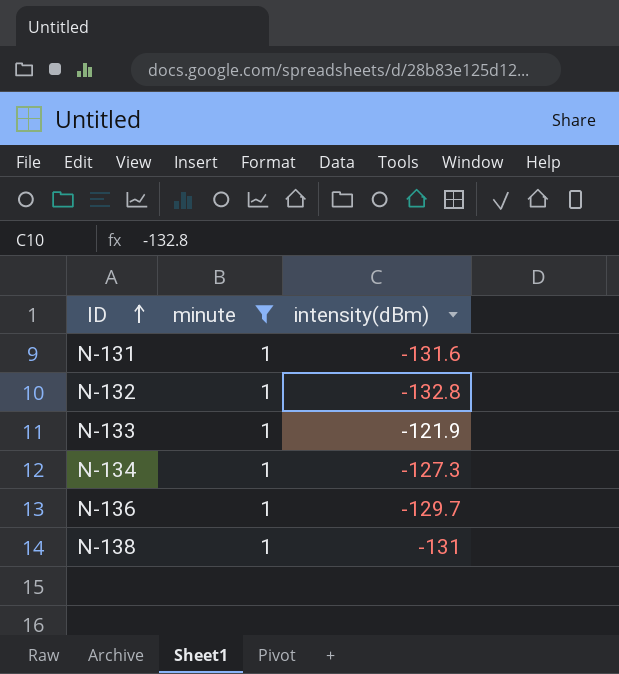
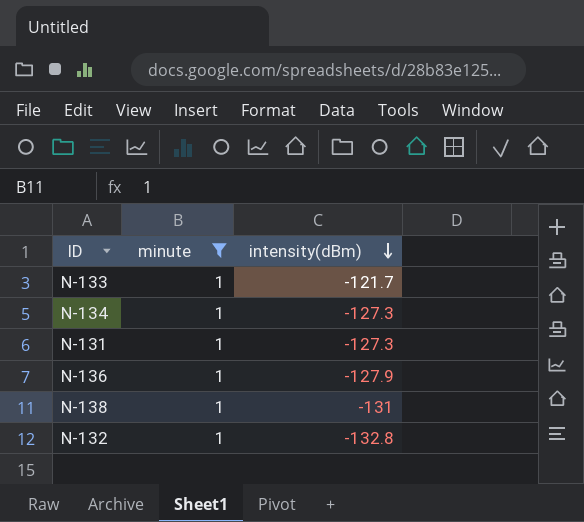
row order: ID ascending -> intensity(dBm) descending
N-133 | intensity(dBm): -121.9 -> -121.7
N-131 | intensity(dBm): -131.6 -> -127.3
N-136 | intensity(dBm): -129.7 -> -127.9

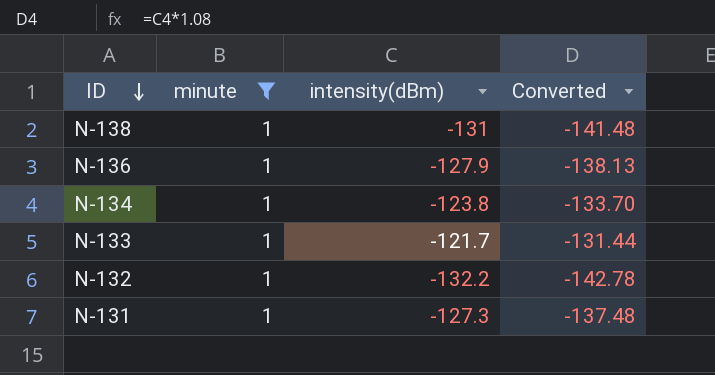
row order: intensity(dBm) descending -> ID descending
column Converted | formula: none -> [intensity(dBm)] * 1.08
N-134 | intensity(dBm): -127.3 -> -123.8
N-132 | intensity(dBm): -132.8 -> -132.2

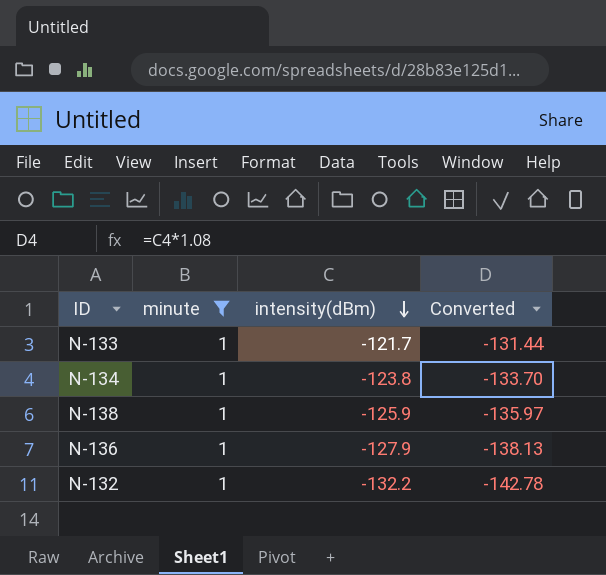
row order: ID descending -> intensity(dBm) descending
row N-131: 1 | -127.3 | -137.48 -> none
N-138 | intensity(dBm): -131 -> -125.9
N-138 | Converted: -141.48 -> -135.97

